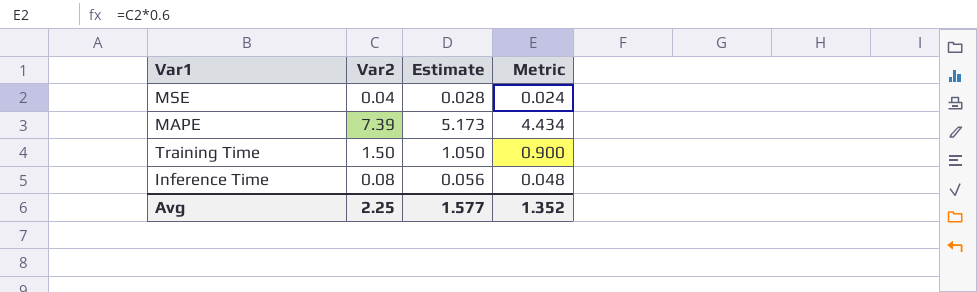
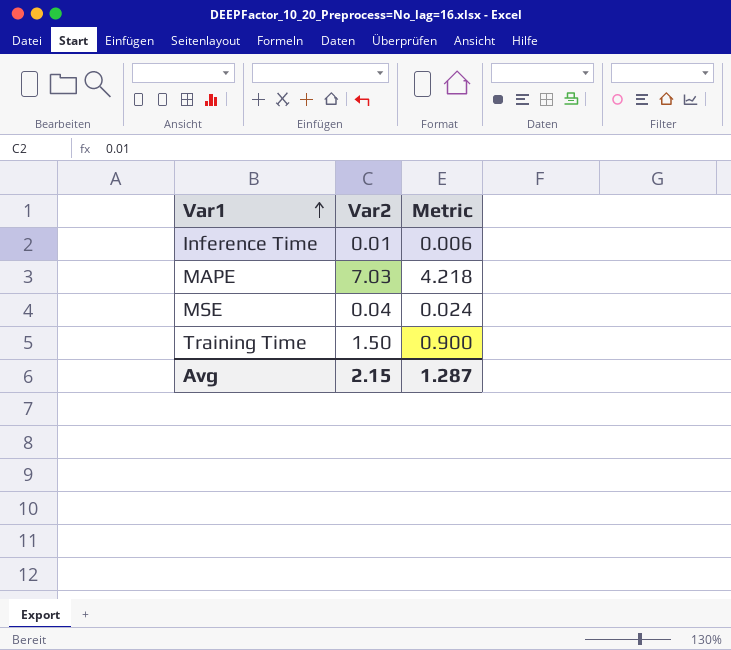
row order: none -> Var1 ascending
column Estimate | formula: [Var2] * 0.7 -> none
Inference Time | Var2: 0.08 -> 0.01
Inference Time | Metric: 0.048 -> 0.006
MAPE | Var2: 7.39 -> 7.03
MAPE | Metric: 4.434 -> 4.218
Avg | Var2: 2.25 -> 2.15
Avg | Metric: 1.352 -> 1.287

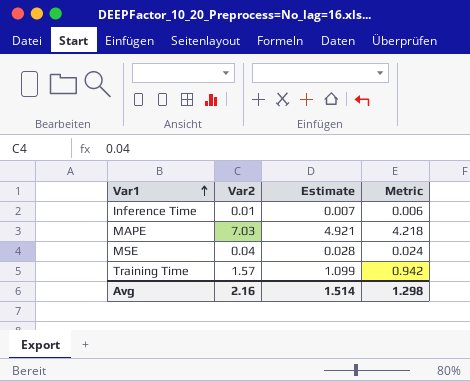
column Estimate | formula: none -> [Var2] * 0.7
Training Time | Var2: 1.50 -> 1.57
Training Time | Metric: 0.900 -> 0.942
Avg | Var2: 2.15 -> 2.16
Avg | Metric: 1.287 -> 1.298

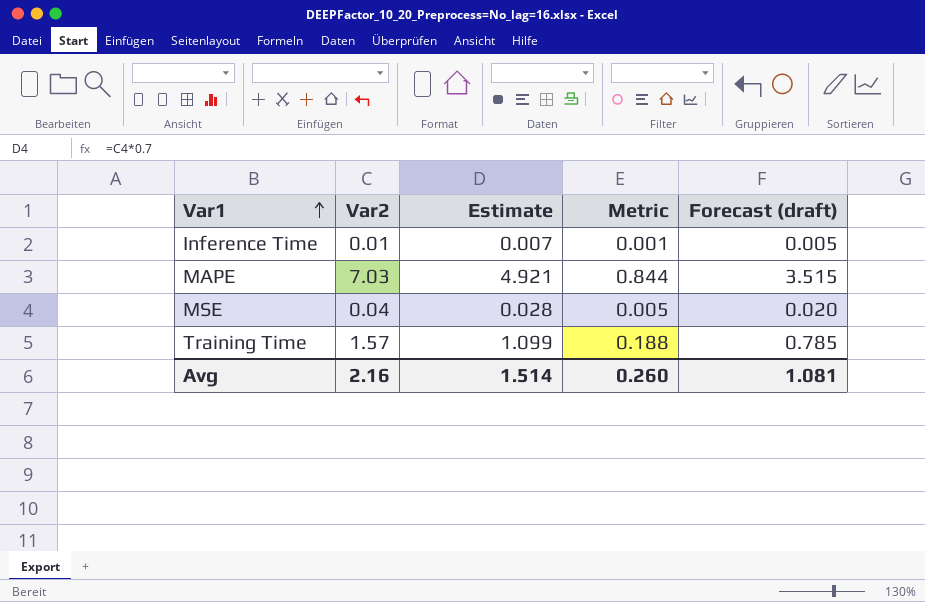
column Metric | formula: [Var2] * 0.6 -> [Var2] * 0.12
column Forecast (draft) | formula: none -> [Var2] * 0.5
Avg | Metric: 1.298 -> 0.260

